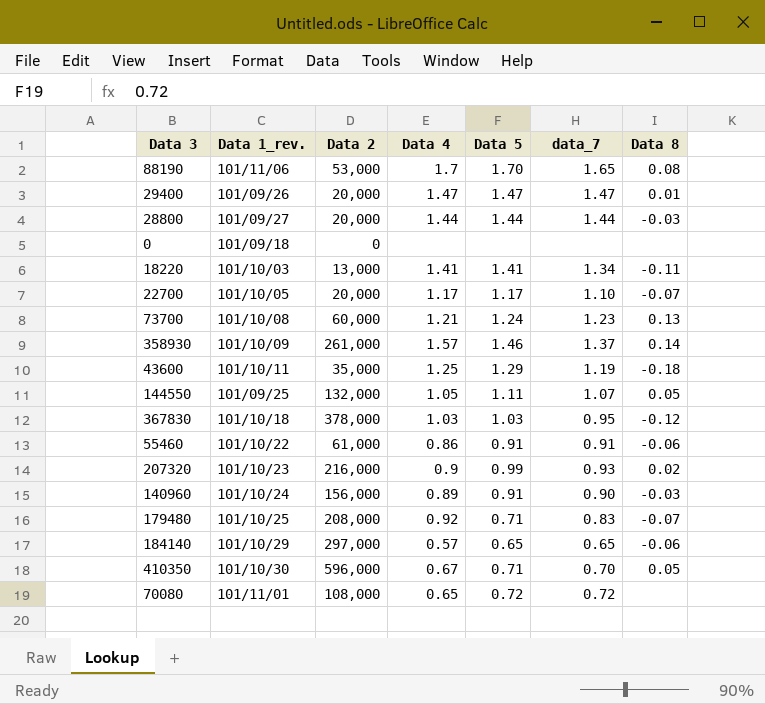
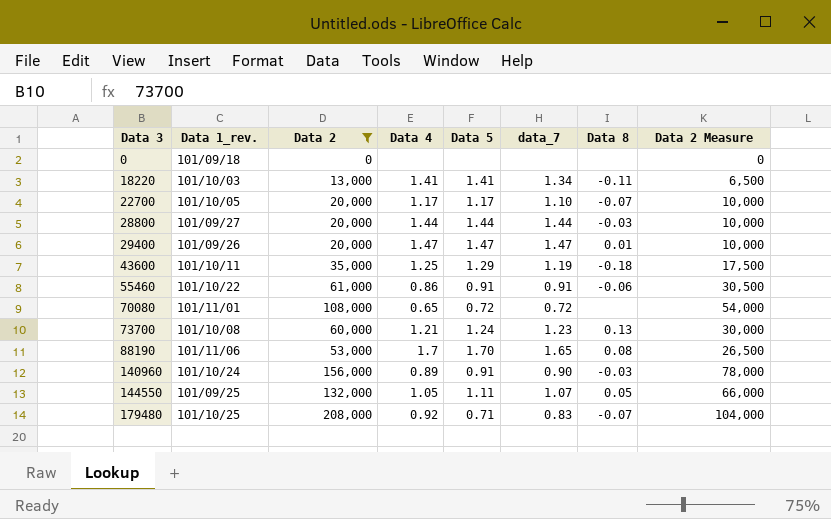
filter: none -> Data 2 <= 208,000
row order: none -> Data 3 ascending
column Data 2 Measure | formula: none -> [Data 2] * 0.5

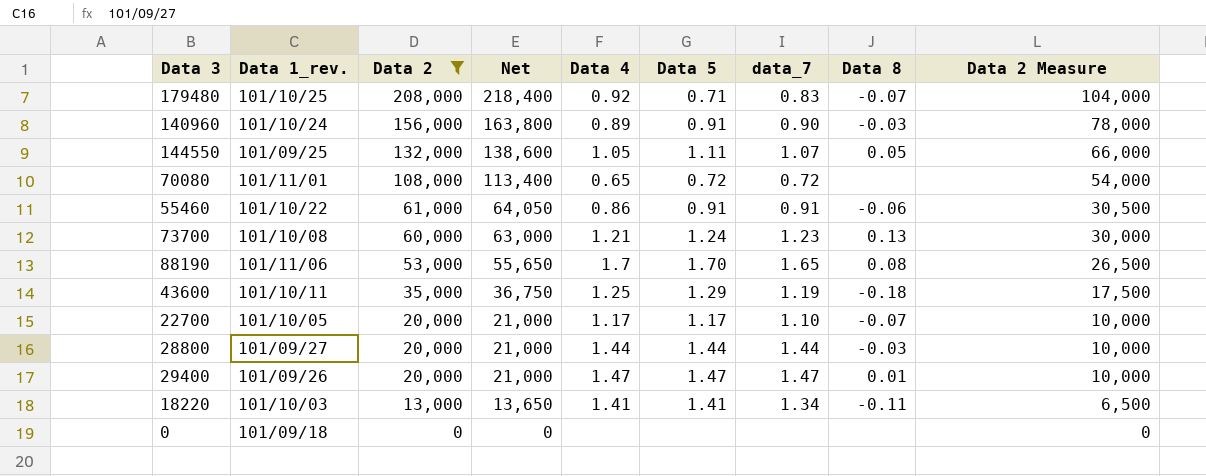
row order: Data 3 ascending -> Data 2 descending
column Net | formula: none -> [Data 2] * 1.05

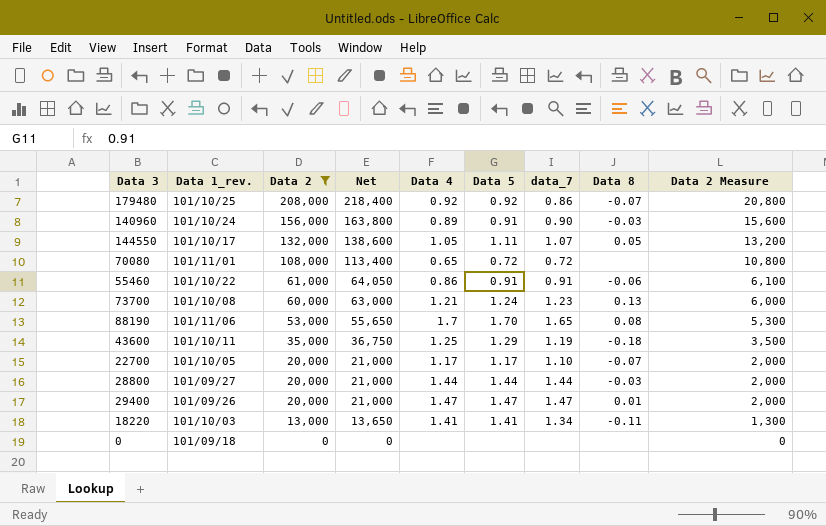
column Data 2 Measure | formula: [Data 2] * 0.5 -> [Data 2] * 0.1
179480 | Data 5: 0.71 -> 0.92
179480 | data_7: 0.83 -> 0.86
144550 | Data 1_rev.: 101/09/25 -> 101/10/17

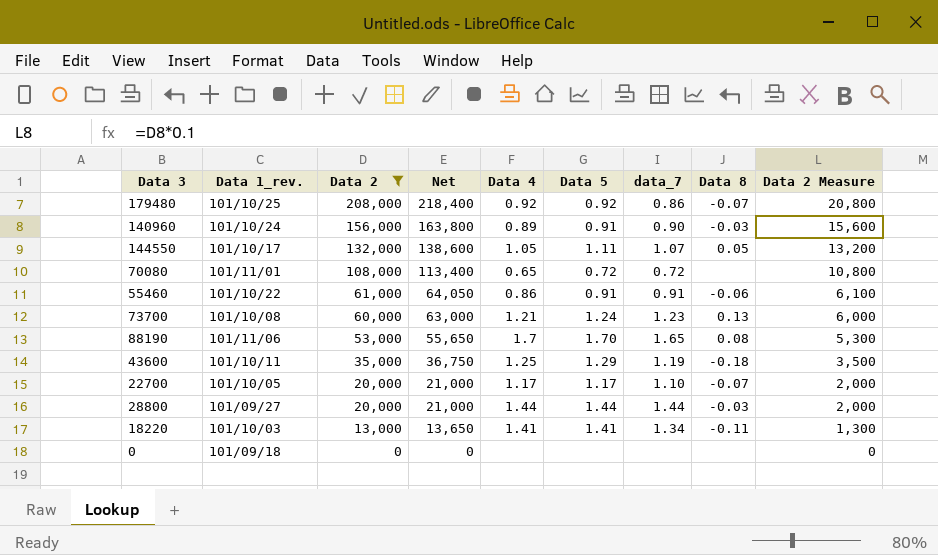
row 29400: 101/09/26 | 20,000 | 21,000 | 1.47 | 1.47 | 1.47 | 0.01 | 2,000 -> none

